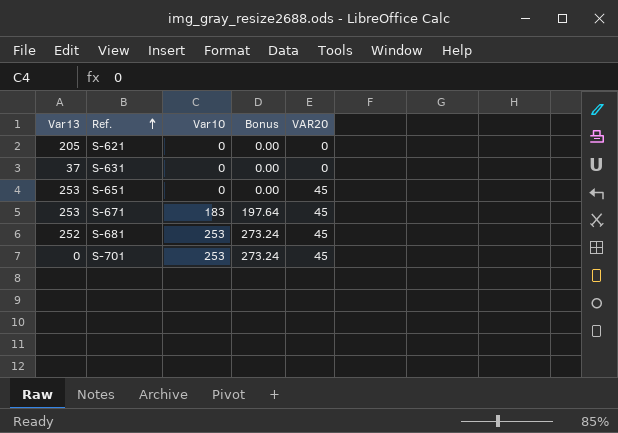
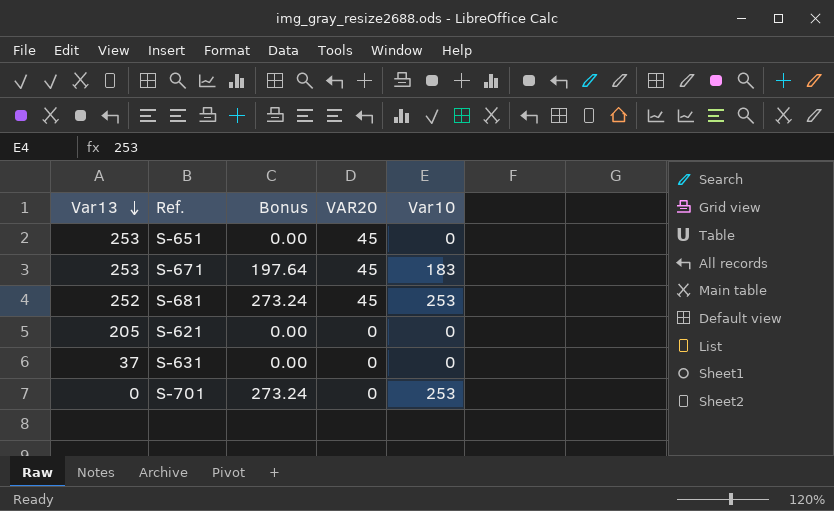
row order: Ref. ascending -> Var13 descending
column Var10 | position: 3 -> 5
S-701 | VAR20: 45 -> 0

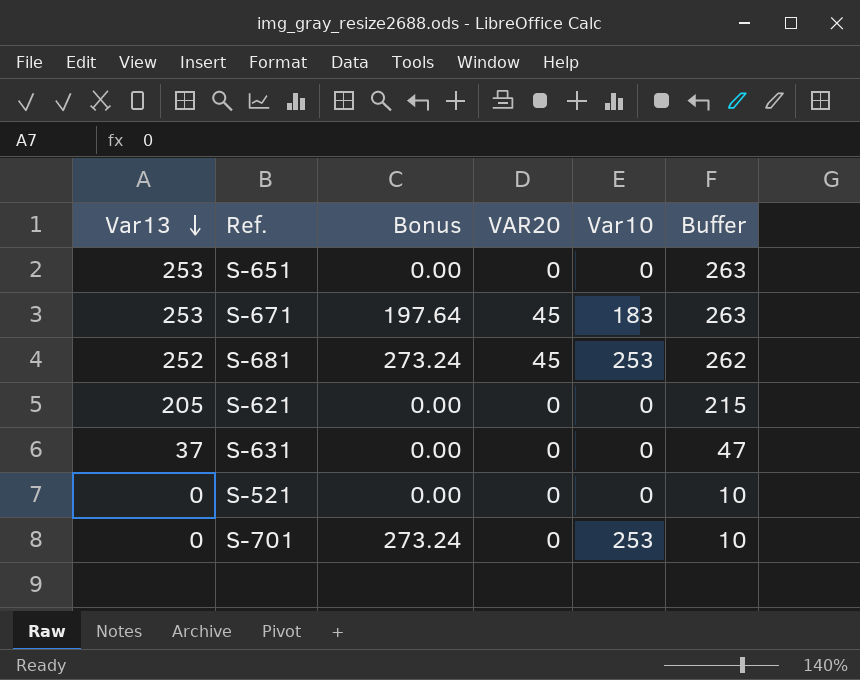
column Buffer | formula: none -> [Var13] + 10
S-651 | VAR20: 45 -> 0
row S-521: none -> 0 | 0.00 | 0 | 0 | 10

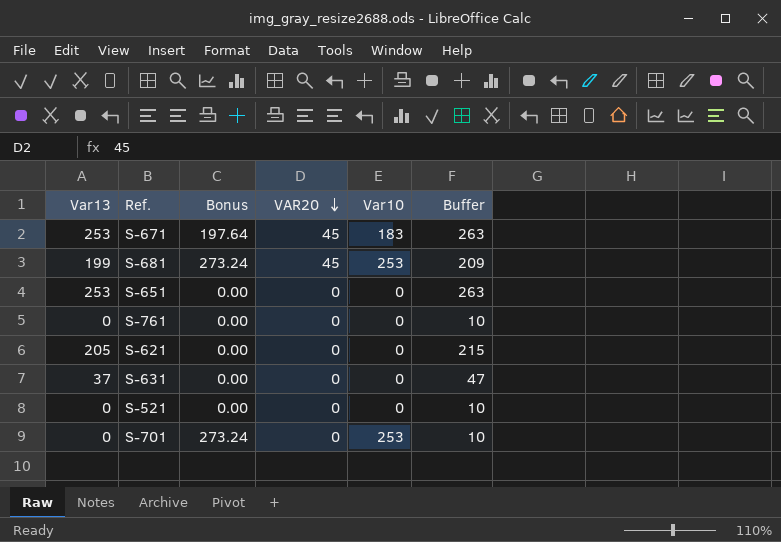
row order: Var13 descending -> VAR20 descending
S-681 | Var13: 252 -> 199
S-681 | Buffer: 262 -> 209
row S-761: none -> 0 | 0.00 | 0 | 0 | 10

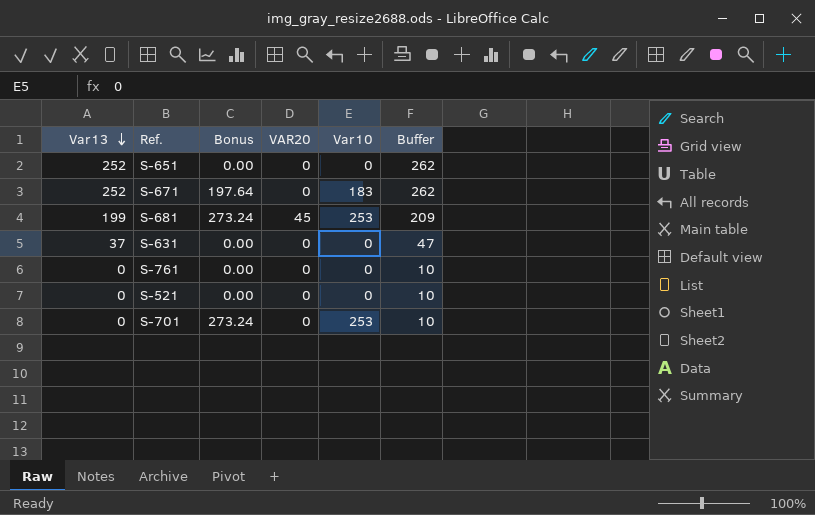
row order: VAR20 descending -> Var13 descending
row S-621: 205 | 0.00 | 0 | 0 | 215 -> none
S-651 | Var13: 253 -> 252
S-651 | Buffer: 263 -> 262
S-671 | Var13: 253 -> 252
S-671 | VAR20: 45 -> 0
S-671 | Buffer: 263 -> 262

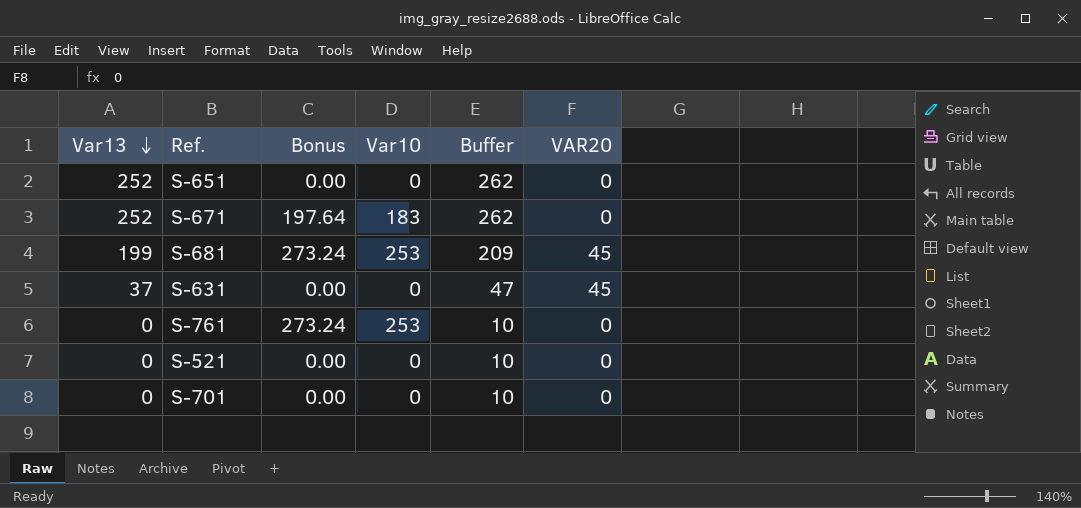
column VAR20 | position: 4 -> 6
S-631 | VAR20: 0 -> 45
S-761 | Bonus: 0.00 -> 273.24
S-761 | Var10: 0 -> 253
S-701 | Bonus: 273.24 -> 0.00
S-701 | Var10: 253 -> 0

